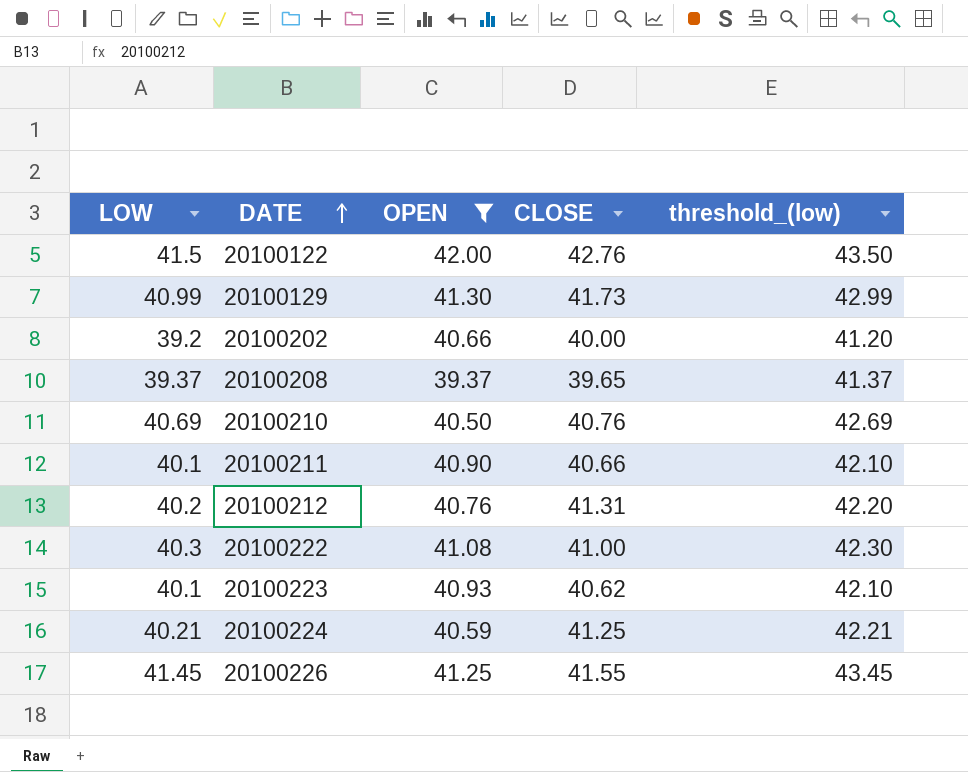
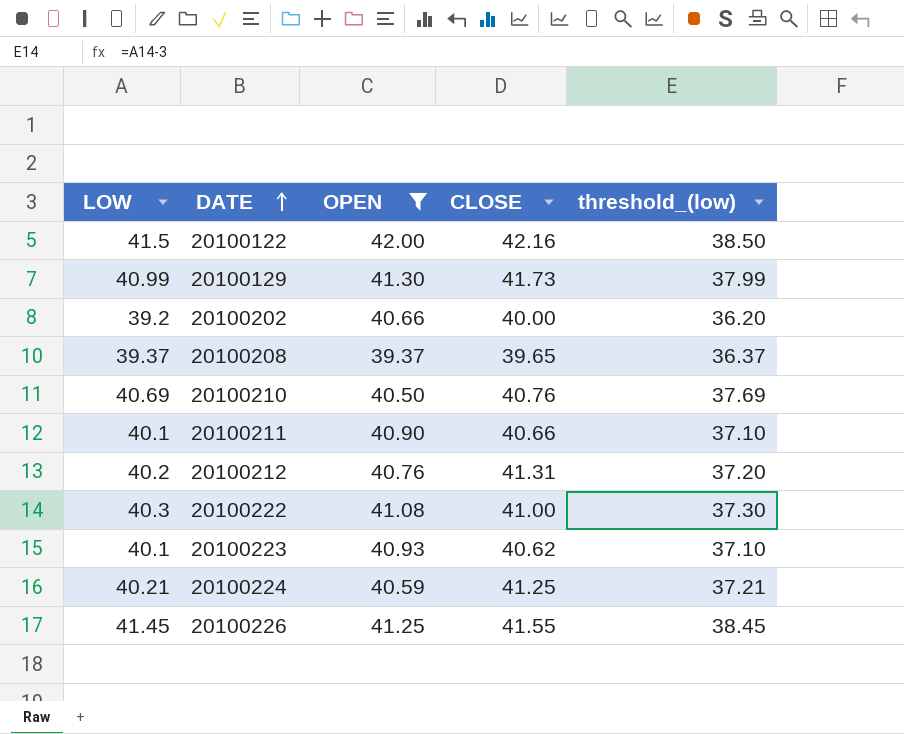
column threshold_(low) | formula: [LOW] + 2 -> [LOW] - 3
20100122 | CLOSE: 42.76 -> 42.16

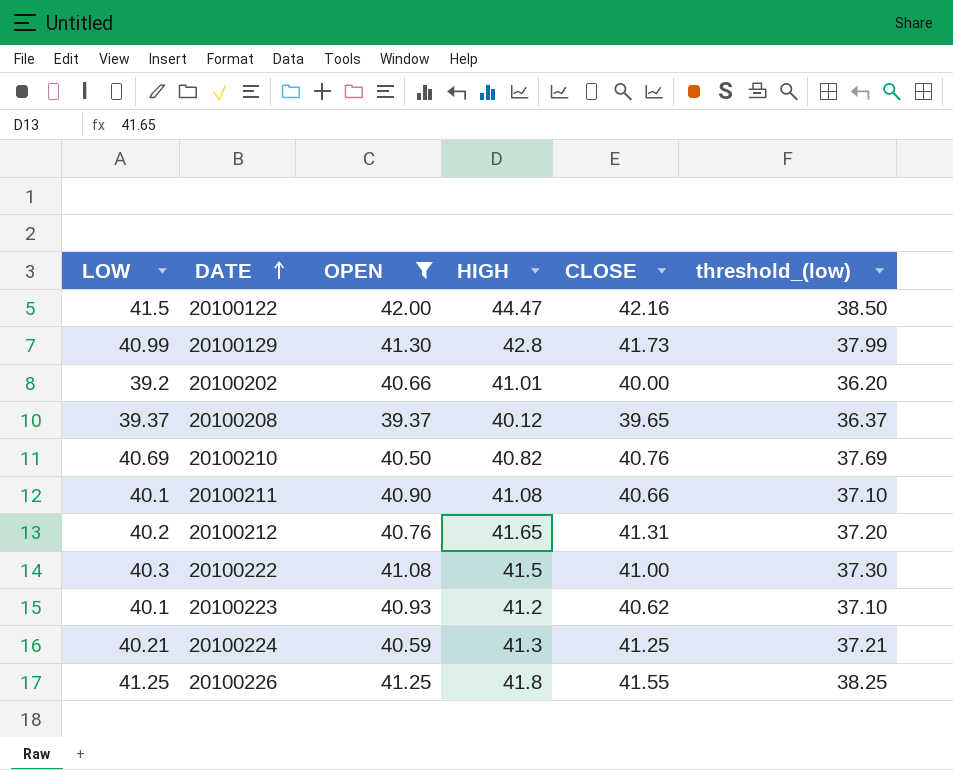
column HIGH | position: none -> 4
20100226 | LOW: 41.45 -> 41.25
20100226 | threshold_(low): 38.45 -> 38.25

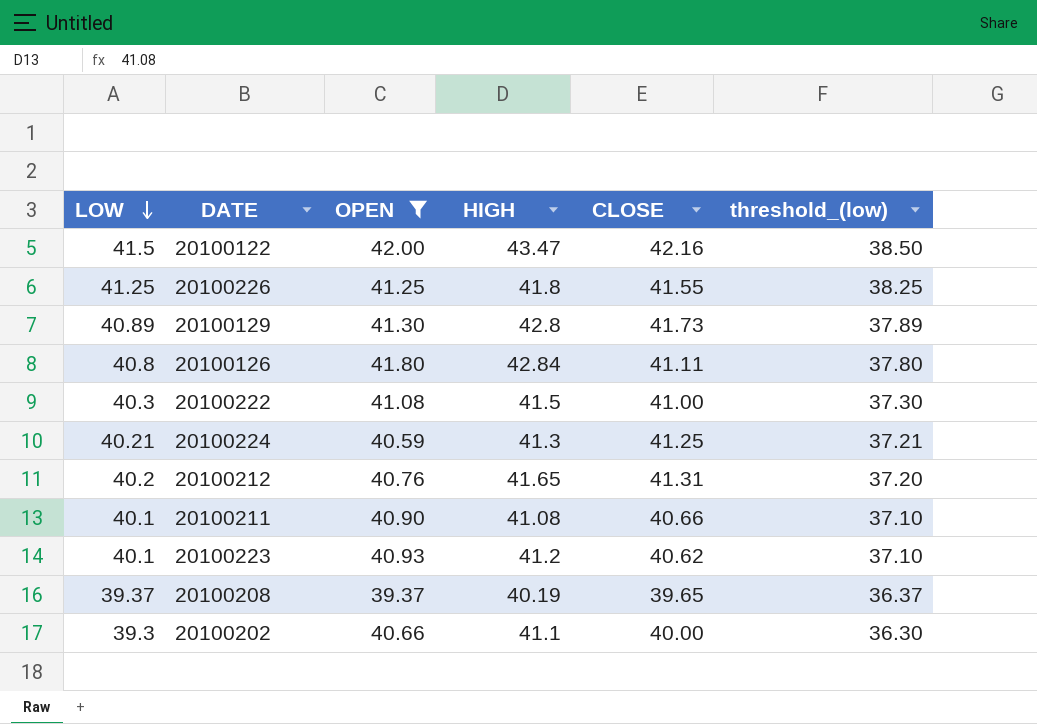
row order: DATE ascending -> LOW descending
row 20100210: 40.69 | 40.50 | 40.82 | 40.76 | 37.69 -> none
20100122 | HIGH: 44.47 -> 43.47
20100129 | LOW: 40.99 -> 40.89
20100129 | threshold_(low): 37.99 -> 37.89
row 20100126: none -> 40.8 | 41.80 | 42.84 | 41.11 | 37.80
20100208 | HIGH: 40.12 -> 40.19
20100202 | LOW: 39.2 -> 39.3
20100202 | HIGH: 41.01 -> 41.1
20100202 | threshold_(low): 36.20 -> 36.30

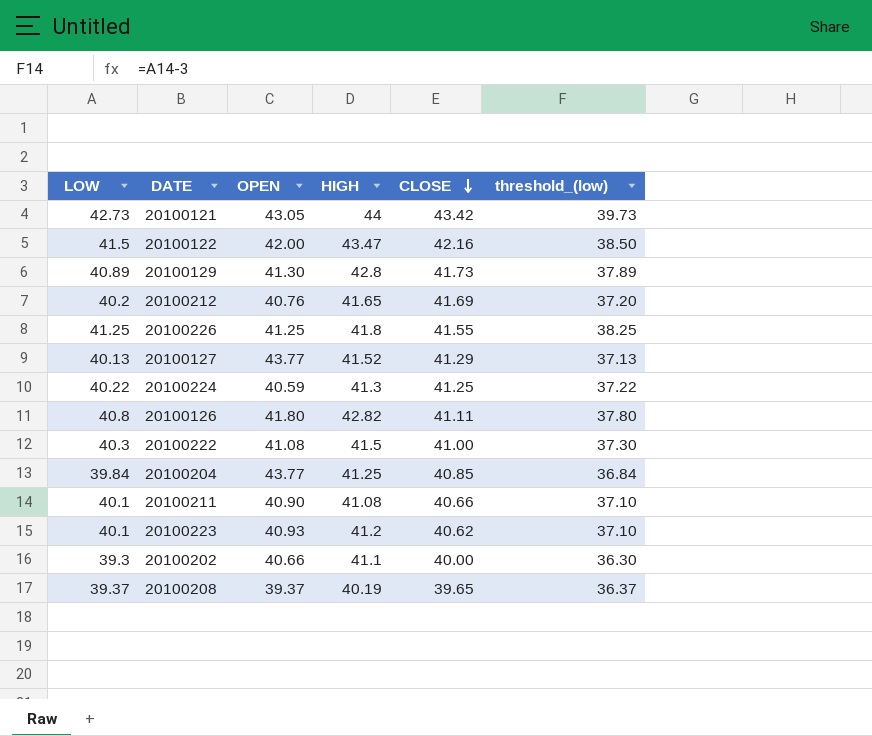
filter: OPEN <= 42.00 -> none
row order: LOW descending -> CLOSE descending
20100212 | CLOSE: 41.31 -> 41.69
20100224 | LOW: 40.21 -> 40.22
20100224 | threshold_(low): 37.21 -> 37.22
20100126 | HIGH: 42.84 -> 42.82

